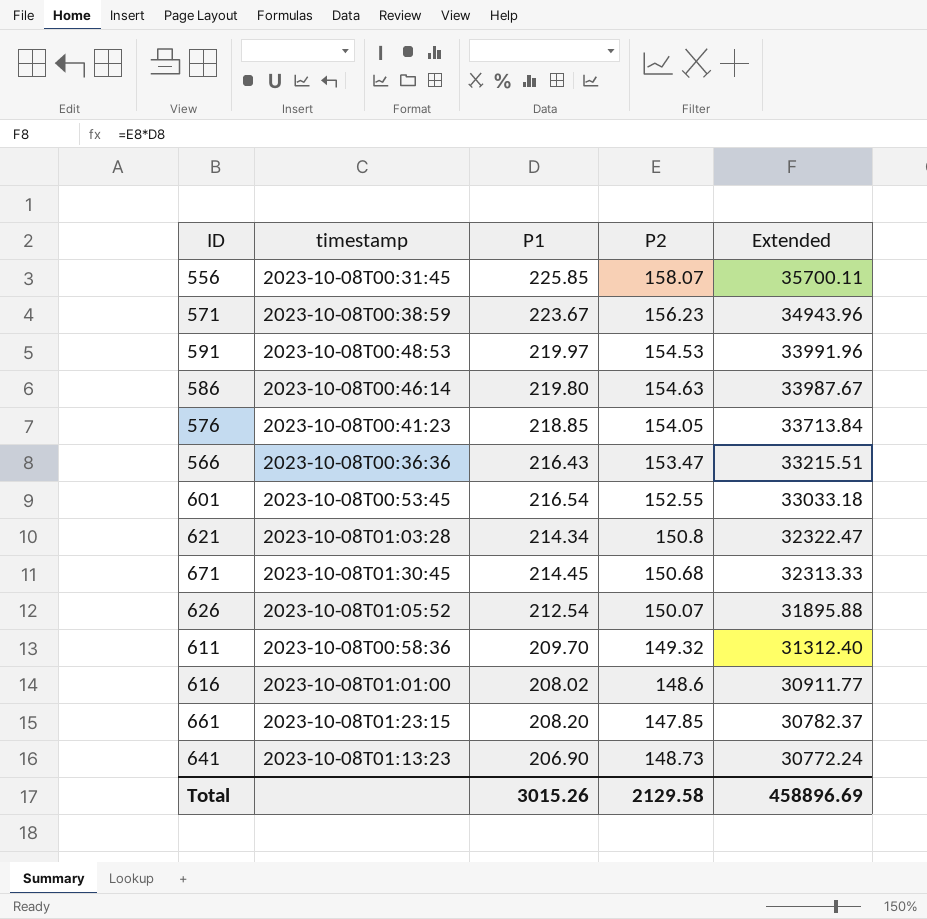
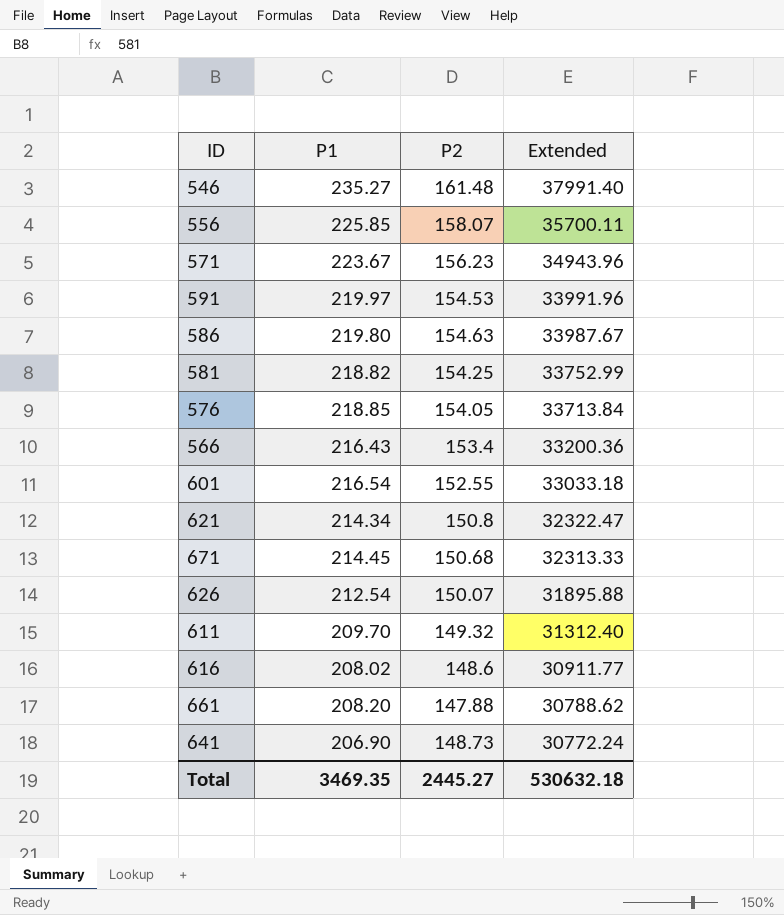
column timestamp | position: 2 -> none
row 546: none -> 235.27 | 161.48 | 37991.40
row 581: none -> 218.82 | 154.25 | 33752.99
566 | P2: 153.47 -> 153.4
566 | Extended: 33215.51 -> 33200.36
661 | P2: 147.85 -> 147.88
661 | Extended: 30782.37 -> 30788.62
Total | P1: 3015.26 -> 3469.35
Total | P2: 2129.58 -> 2445.27
Total | Extended: 458896.69 -> 530632.18

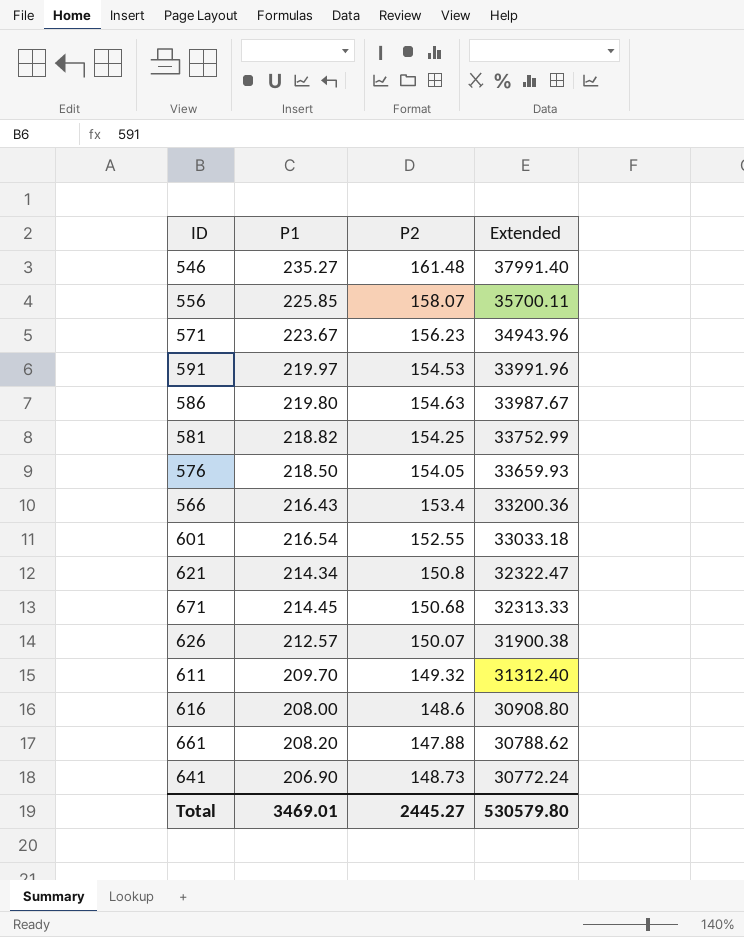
576 | P1: 218.85 -> 218.50
576 | Extended: 33713.84 -> 33659.93
626 | P1: 212.54 -> 212.57
626 | Extended: 31895.88 -> 31900.38
616 | P1: 208.02 -> 208.00
616 | Extended: 30911.77 -> 30908.80
Total | P1: 3469.35 -> 3469.01
Total | Extended: 530632.18 -> 530579.80

